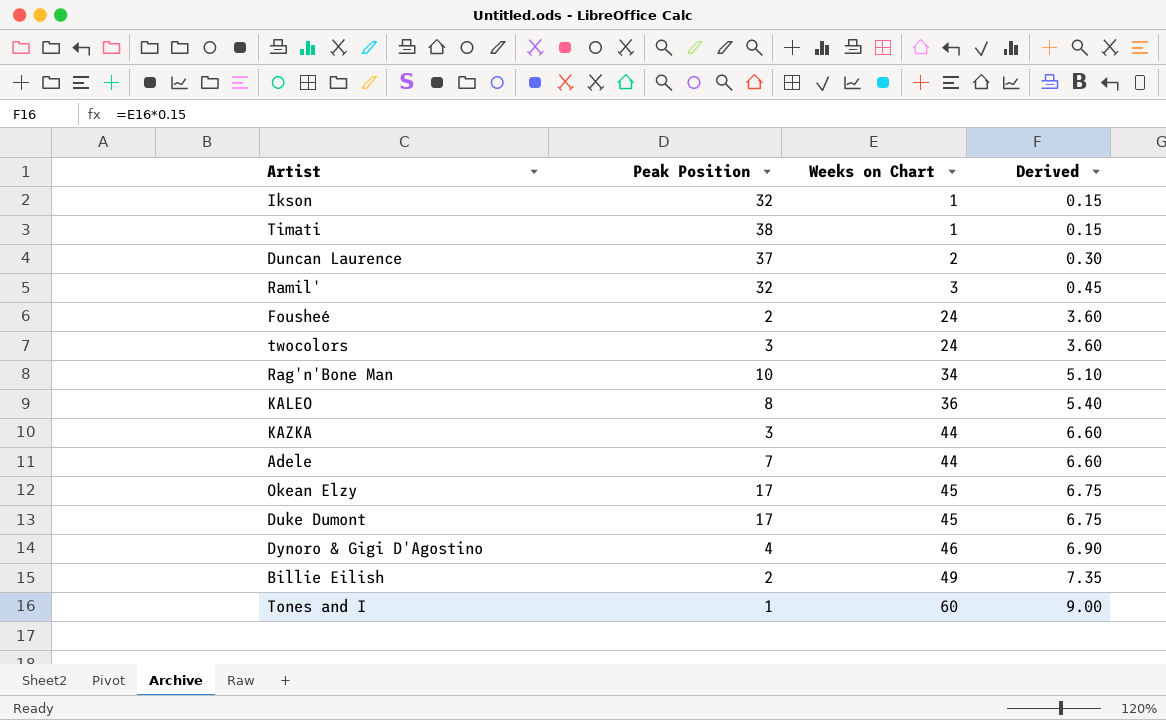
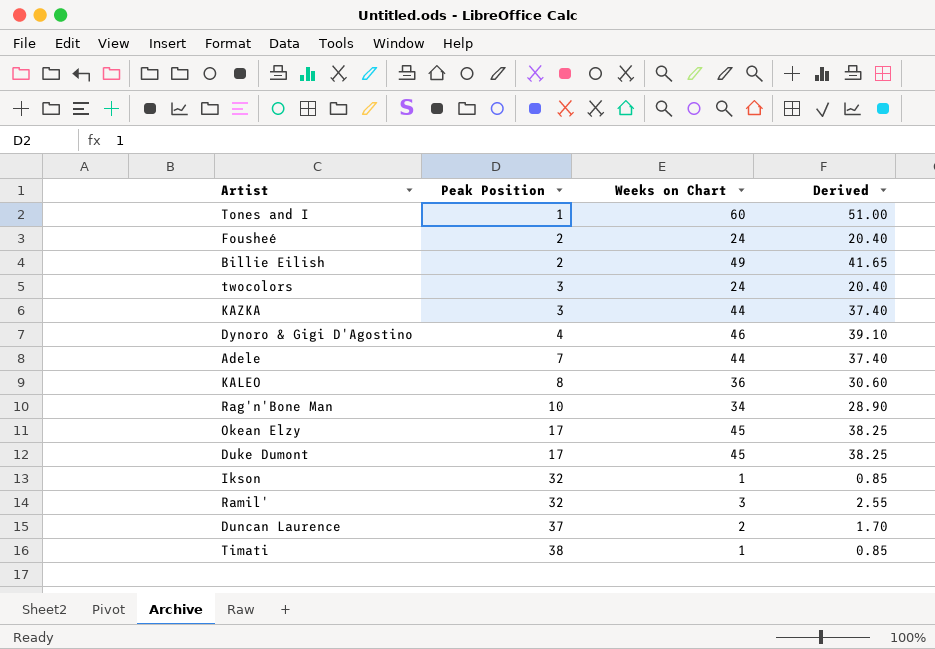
row order: Weeks on Chart ascending -> Peak Position ascending
column Derived | formula: [Weeks on Chart] * 0.15 -> [Weeks on Chart] * 0.85

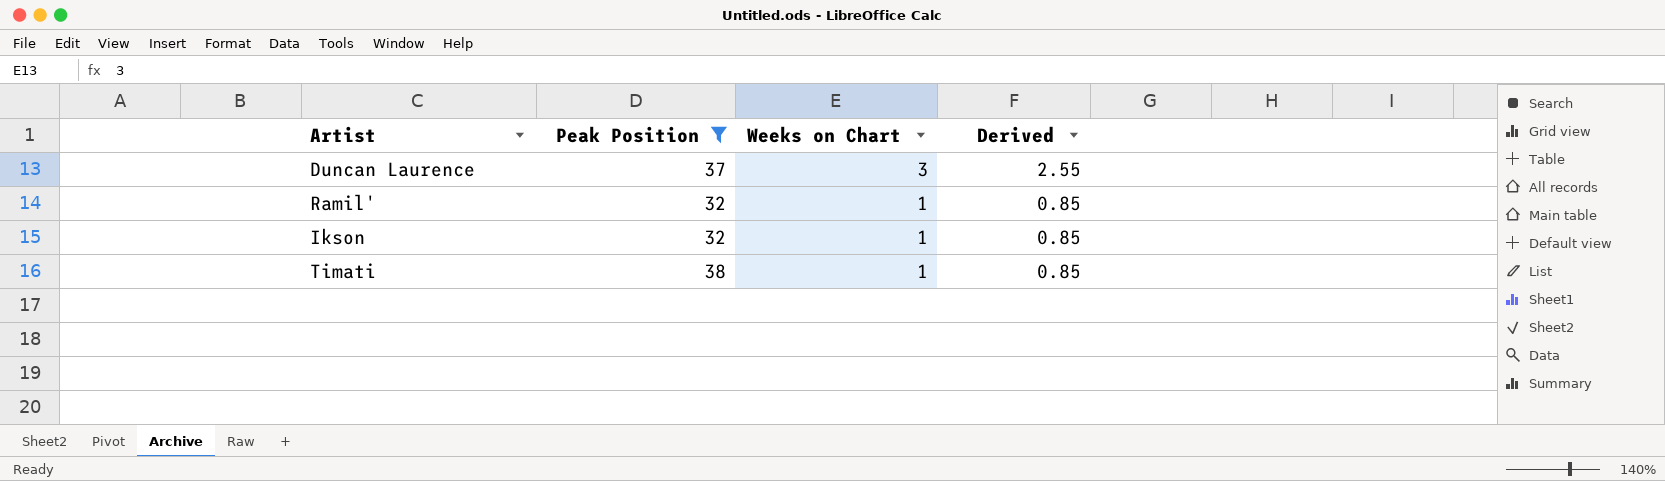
filter: none -> Peak Position >= 32
row order: Peak Position ascending -> Weeks on Chart descending
Duncan Laurence | Weeks on Chart: 2 -> 3
Duncan Laurence | Derived: 1.70 -> 2.55
Ramil' | Weeks on Chart: 3 -> 1
Ramil' | Derived: 2.55 -> 0.85

